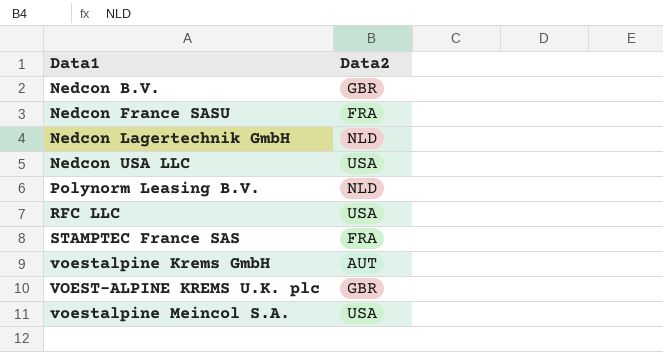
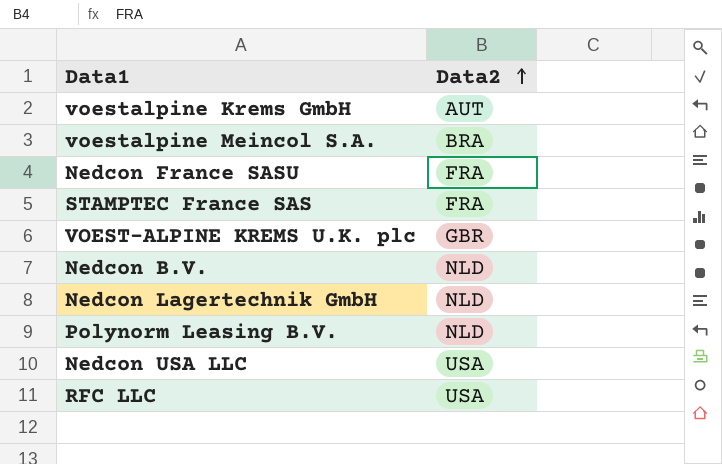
row order: none -> Data2 ascending
voestalpine Meincol S.A. | Data2: USA -> BRA
Nedcon B.V. | Data2: GBR -> NLD

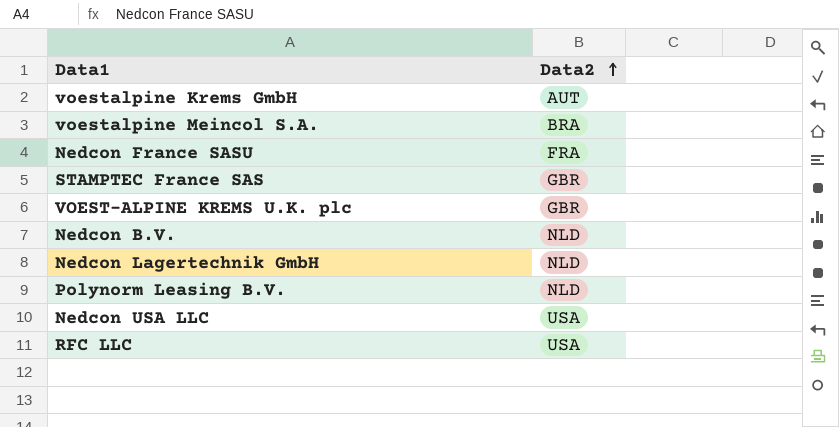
STAMPTEC France SAS | Data2: FRA -> GBR

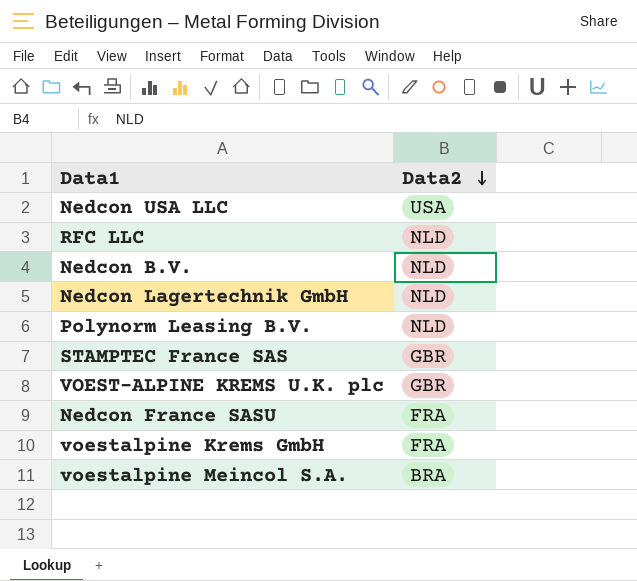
row order: Data2 ascending -> Data2 descending
RFC LLC | Data2: USA -> NLD
voestalpine Krems GmbH | Data2: AUT -> FRA

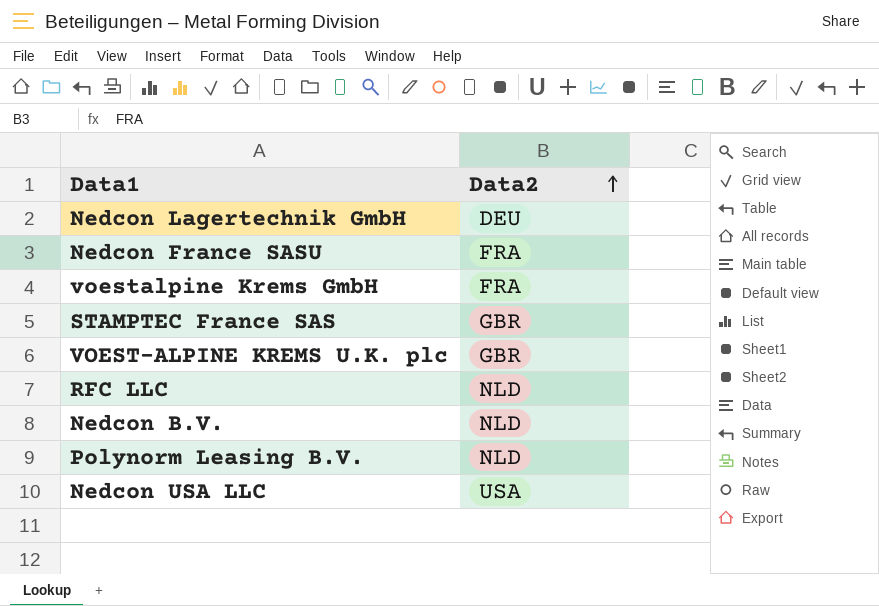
row order: Data2 descending -> Data2 ascending
row voestalpine Meincol S.A.: BRA -> none
Nedcon Lagertechnik GmbH | Data2: NLD -> DEU

